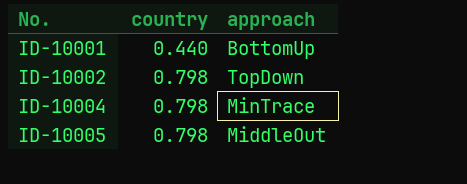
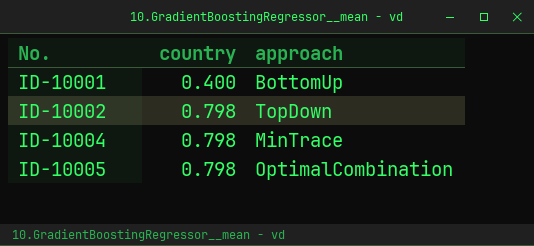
ID-10001 | country: 0.440 -> 0.400
ID-10005 | approach: MiddleOut -> OptimalCombination

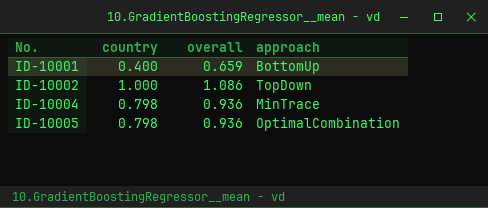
column overall | position: none -> 3
ID-10002 | country: 0.798 -> 1.000

